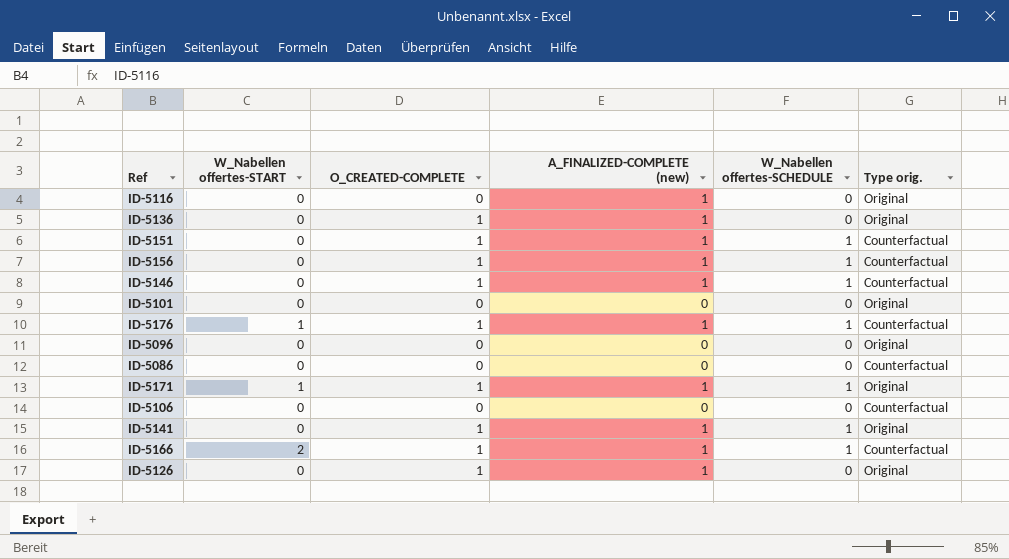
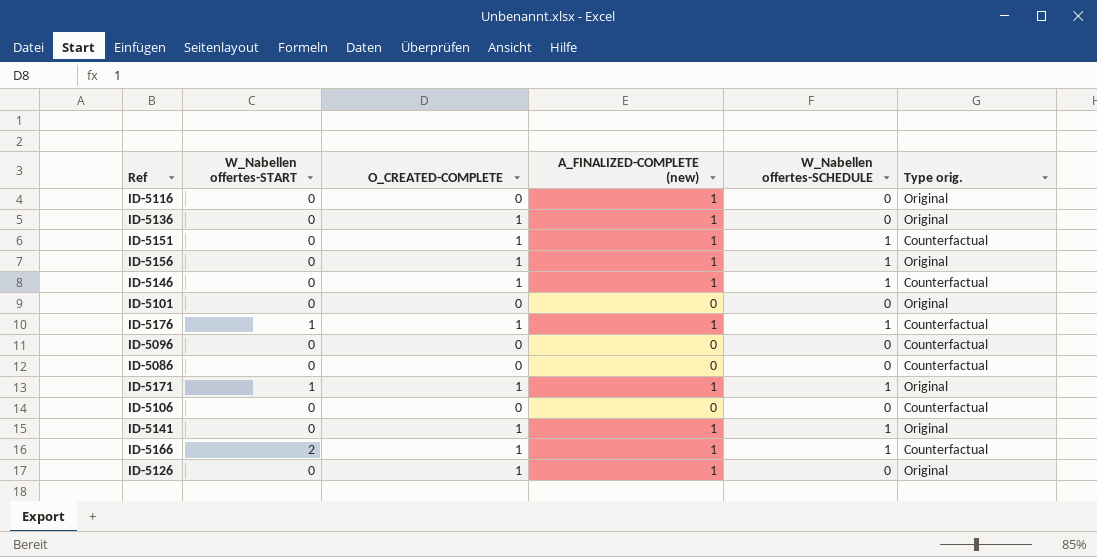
ID-5156 | Type orig.: Counterfactual -> Original
ID-5096 | Type orig.: Original -> Counterfactual

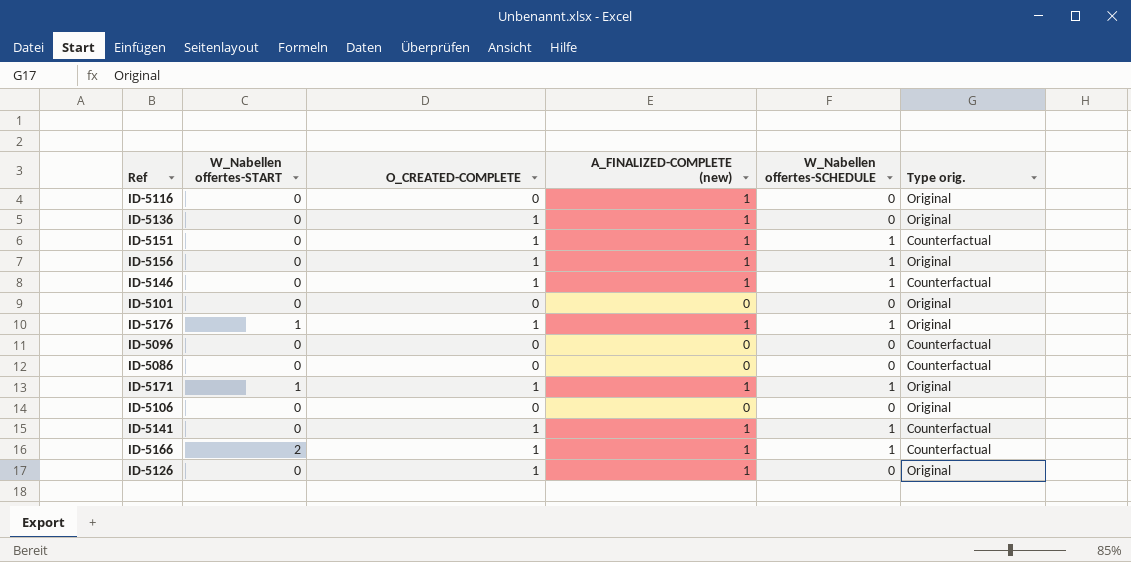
ID-5176 | Type orig.: Counterfactual -> Original
ID-5106 | Type orig.: Counterfactual -> Original
ID-5141 | Type orig.: Original -> Counterfactual

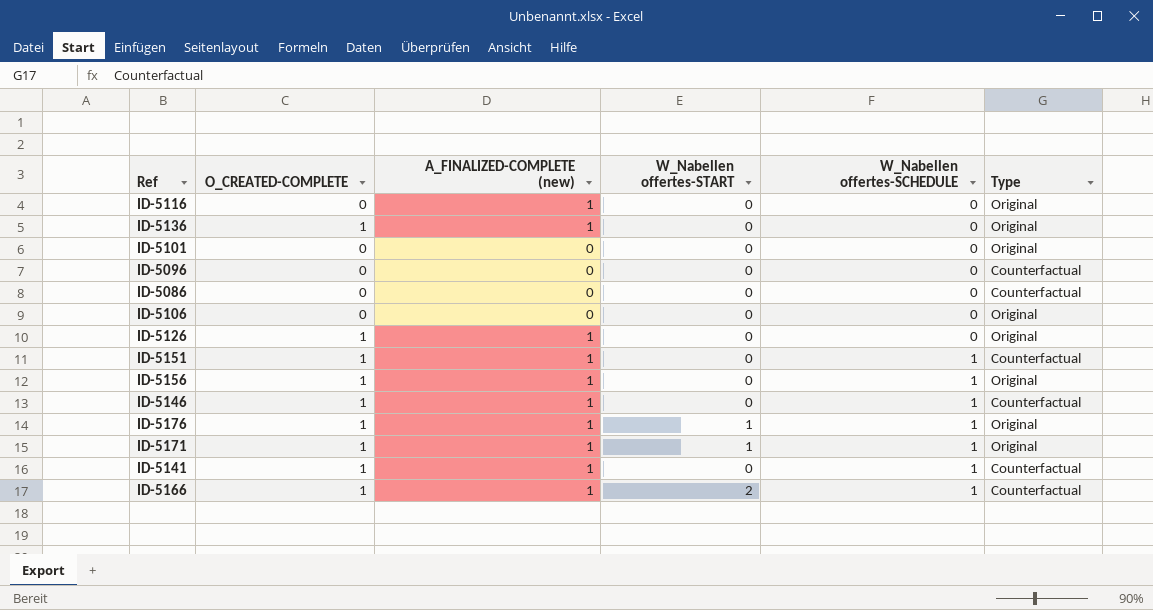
row order: none -> W_Nabellen offertes-SCHEDULE ascending
column W_Nabellen offertes-START | position: 2 -> 4
column name: Type orig. -> Type

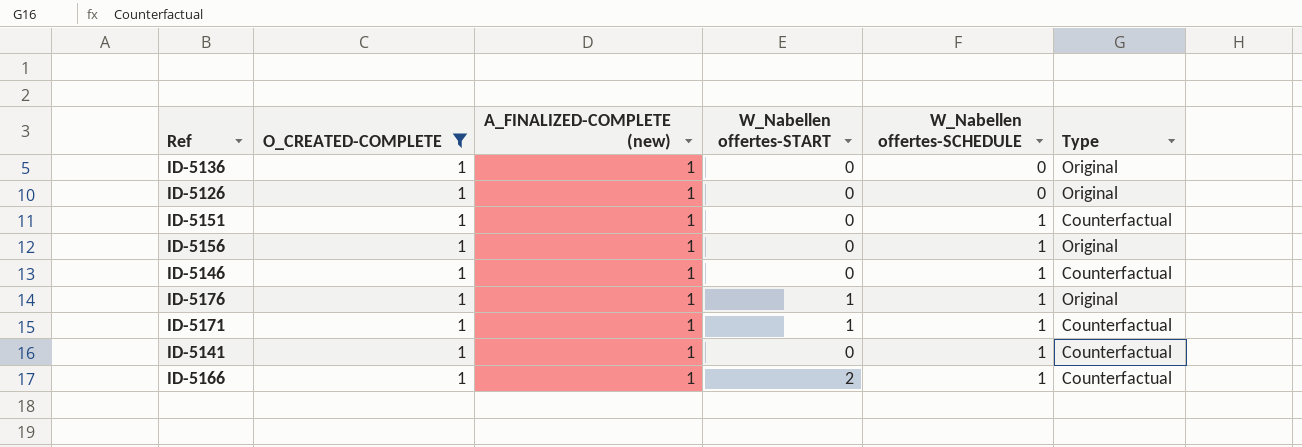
filter: none -> O_CREATED-COMPLETE = 1
ID-5171 | Type: Original -> Counterfactual

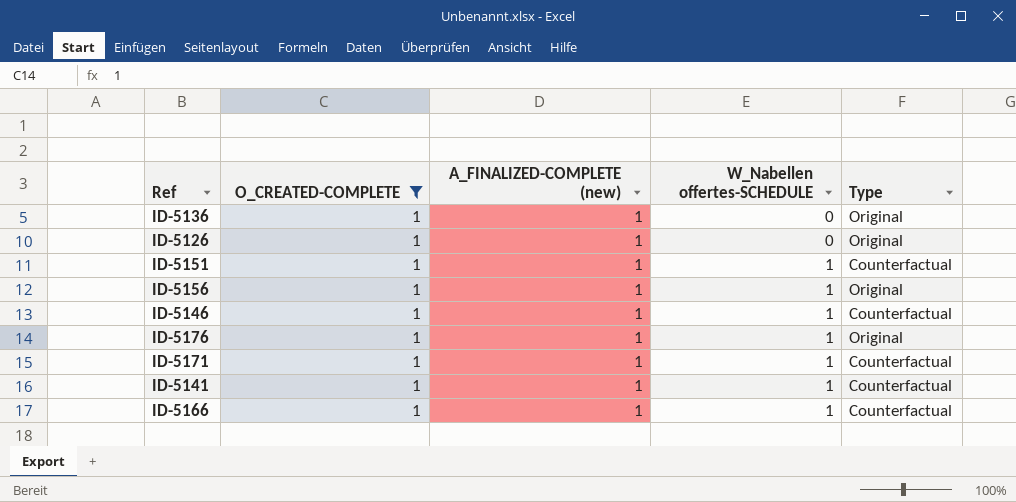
column W_Nabellen offertes-START | position: 4 -> none

